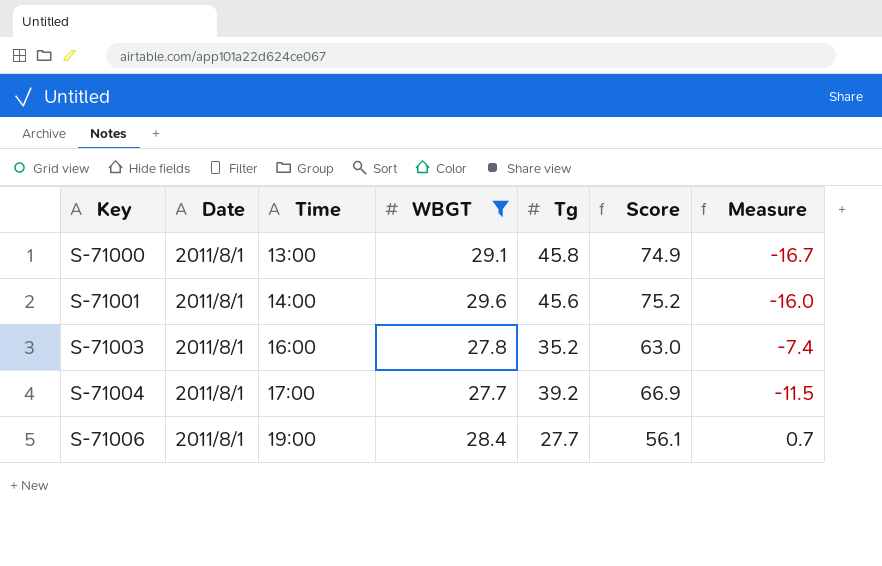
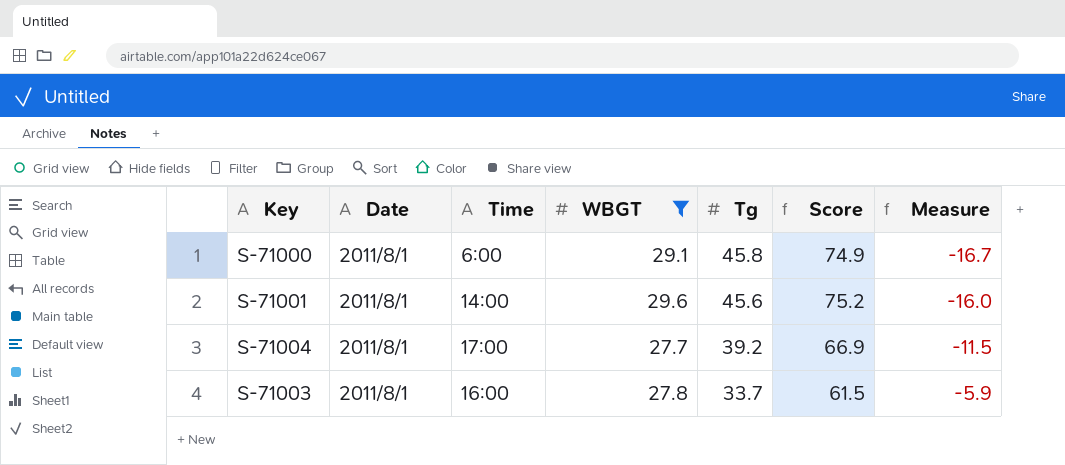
row order: Key ascending -> Tg descending
row S-71006: 2011/8/1 | 19:00 | 28.4 | 27.7 | 56.1 | 0.7 -> none
S-71000 | Time: 13:00 -> 6:00
S-71003 | Tg: 35.2 -> 33.7
S-71003 | Score: 63.0 -> 61.5
S-71003 | Measure: -7.4 -> -5.9

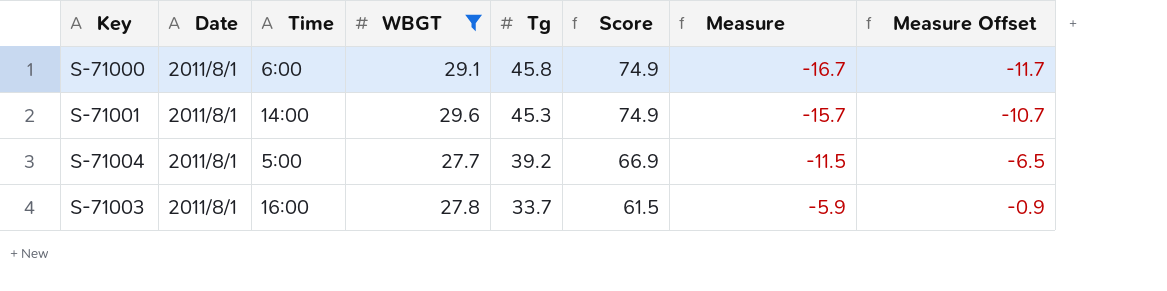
column Measure Offset | formula: none -> [Measure] + 5
S-71001 | Tg: 45.6 -> 45.3
S-71001 | Score: 75.2 -> 74.9
S-71001 | Measure: -16.0 -> -15.7
S-71004 | Time: 17:00 -> 5:00

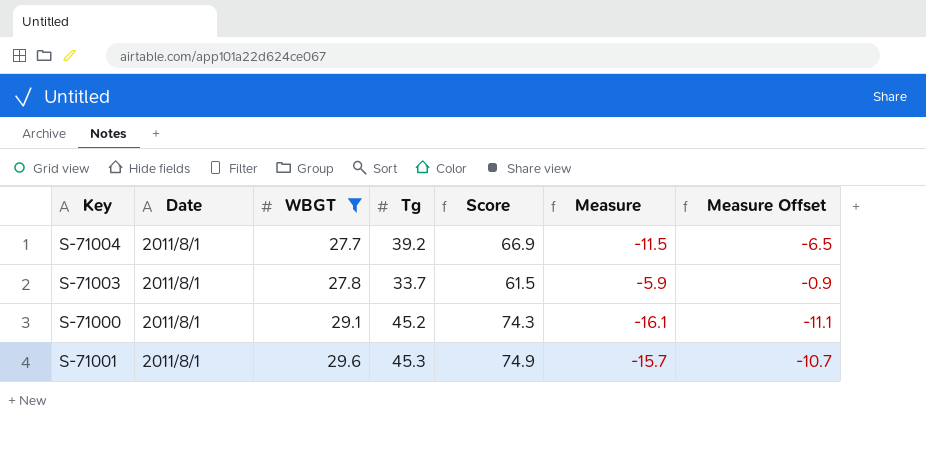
row order: Tg descending -> WBGT ascending
column Time | position: 3 -> none
S-71000 | Tg: 45.8 -> 45.2
S-71000 | Score: 74.9 -> 74.3
S-71000 | Measure: -16.7 -> -16.1
S-71000 | Measure Offset: -11.7 -> -11.1

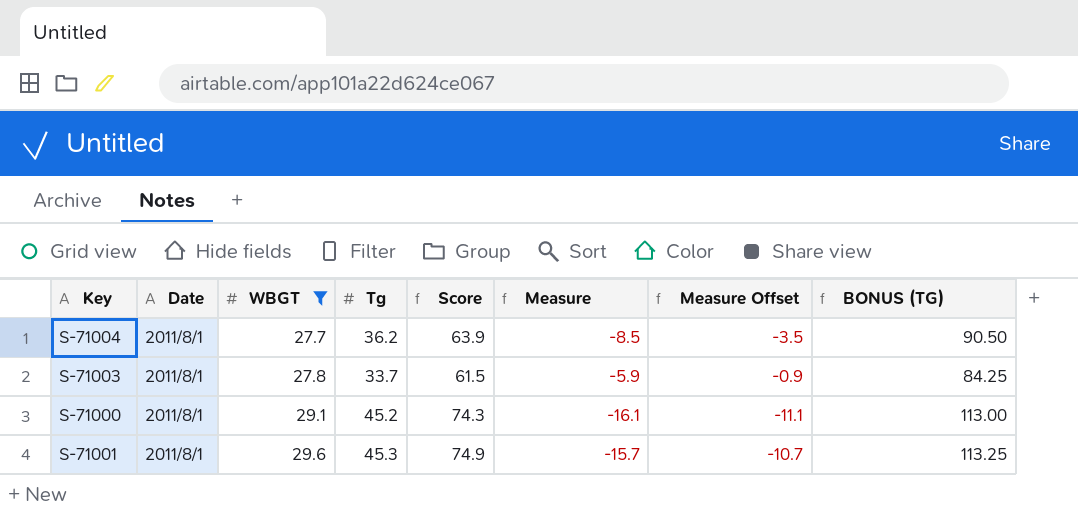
column BONUS (TG) | formula: none -> [Tg] * 2.5
S-71004 | Tg: 39.2 -> 36.2
S-71004 | Score: 66.9 -> 63.9
S-71004 | Measure: -11.5 -> -8.5
S-71004 | Measure Offset: -6.5 -> -3.5

